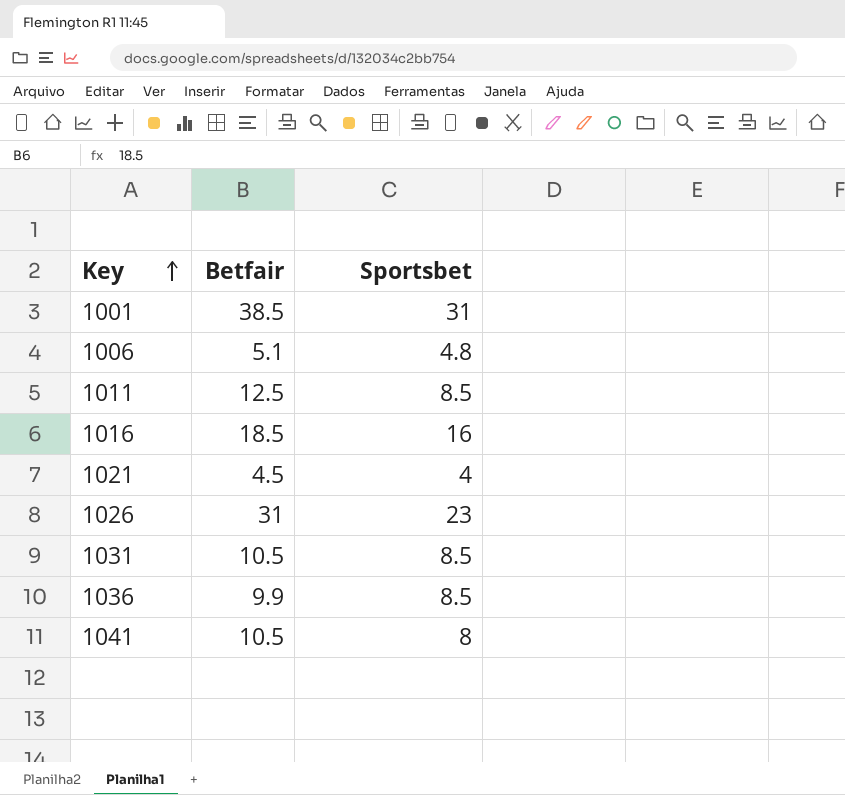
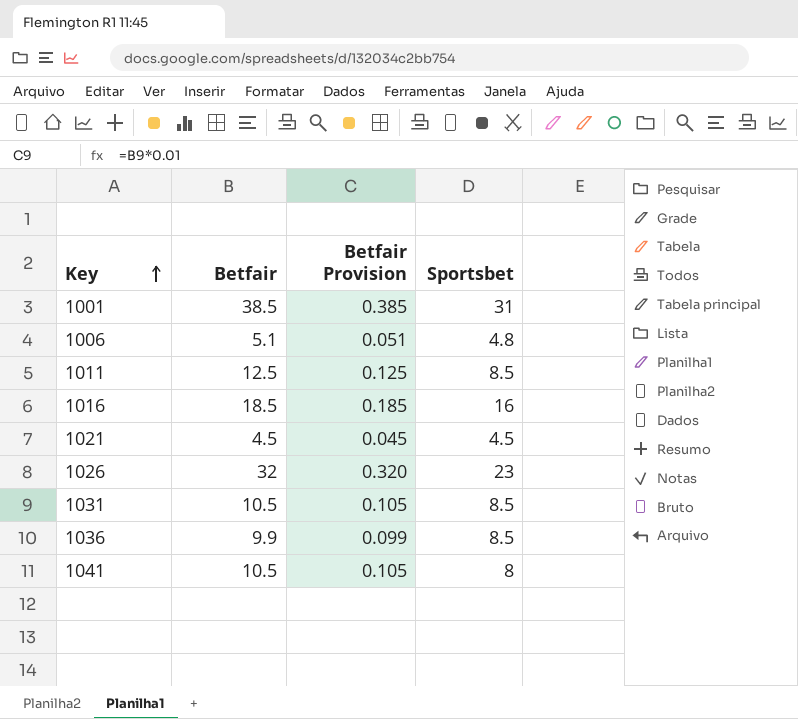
column Betfair Provision | formula: none -> [Betfair] * 0.01
1021 | Sportsbet: 4 -> 4.5
1026 | Betfair: 31 -> 32

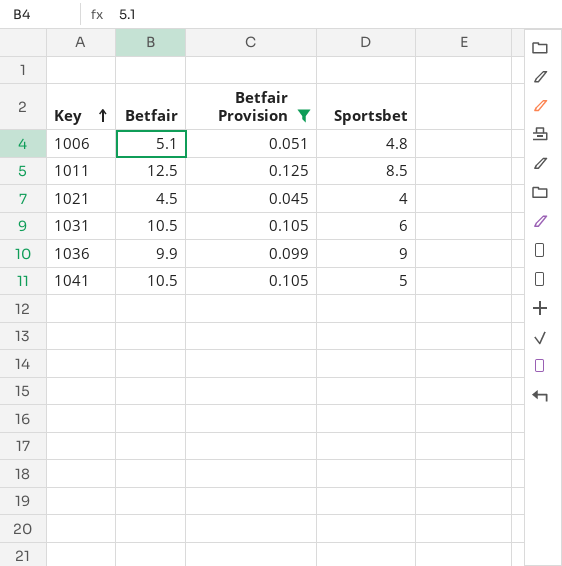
filter: none -> Betfair Provision <= 0.125
1021 | Sportsbet: 4.5 -> 4
1031 | Sportsbet: 8.5 -> 6
1036 | Sportsbet: 8.5 -> 9
1041 | Sportsbet: 8 -> 5

